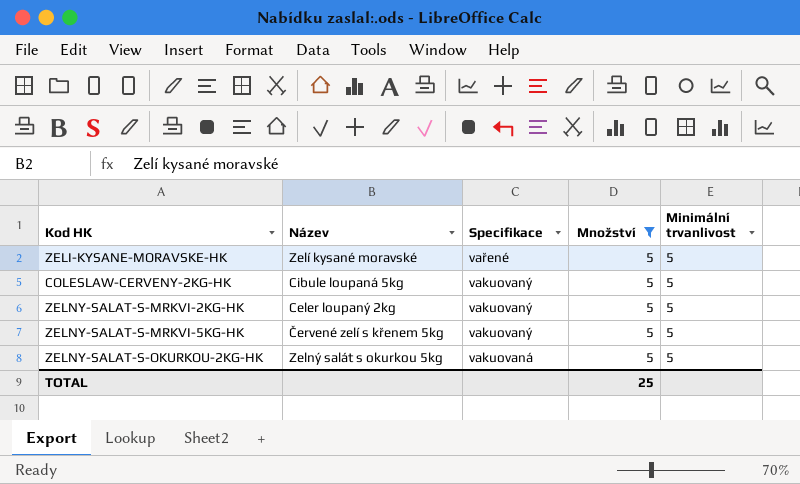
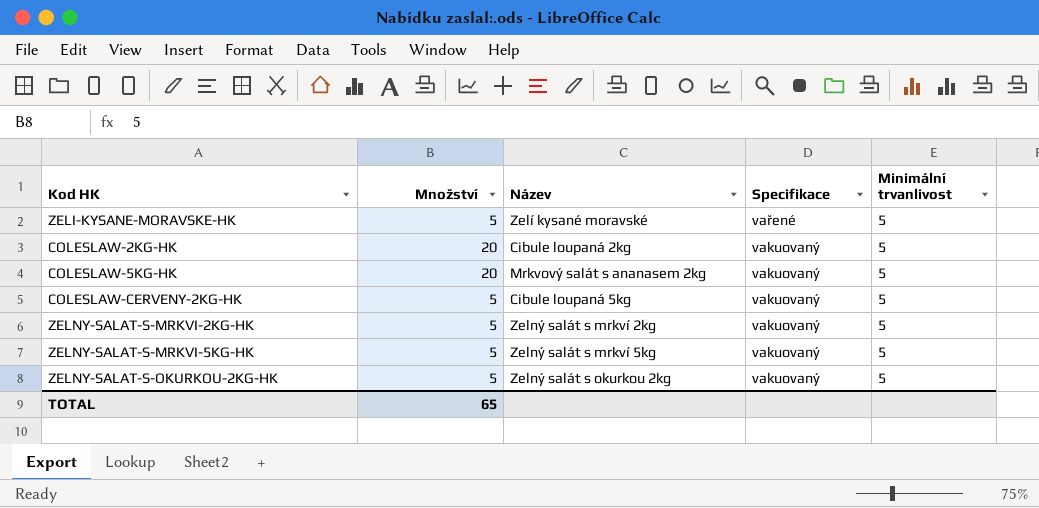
filter: Množství = 5 -> none
column Množství | position: 4 -> 2
ZELNY-SALAT-S-MRKVI-2KG-HK | Název: Celer loupaný 2kg -> Zelný salát s mrkví 2kg
ZELNY-SALAT-S-MRKVI-5KG-HK | Název: Červené zelí s křenem 5kg -> Zelný salát s mrkví 5kg
ZELNY-SALAT-S-OKURKOU-2KG-HK | Název: Zelný salát s okurkou 5kg -> Zelný salát s okurkou 2kg
ZELNY-SALAT-S-OKURKOU-2KG-HK | Specifikace: vakuovaná -> vakuovaný
TOTAL | Množství: 25 -> 65

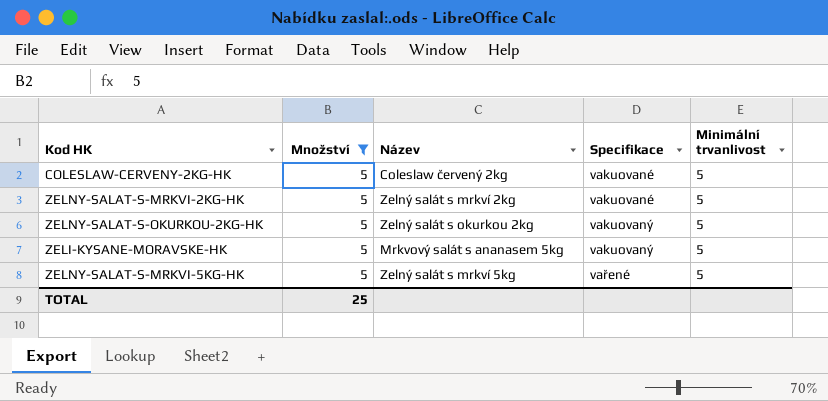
filter: none -> Množství = 5
row order: Specifikace descending -> Specifikace ascending
COLESLAW-CERVENY-2KG-HK | Název: Cibule loupaná 5kg -> Coleslaw červený 2kg
COLESLAW-CERVENY-2KG-HK | Specifikace: vakuovaný -> vakuované
ZELNY-SALAT-S-MRKVI-2KG-HK | Specifikace: vakuovaný -> vakuované
ZELI-KYSANE-MORAVSKE-HK | Název: Zelí kysané moravské -> Mrkvový salát s ananasem 5kg
ZELI-KYSANE-MORAVSKE-HK | Specifikace: vařené -> vakuovaný
ZELNY-SALAT-S-MRKVI-5KG-HK | Specifikace: vakuovaný -> vařené
TOTAL | Množství: 65 -> 25

